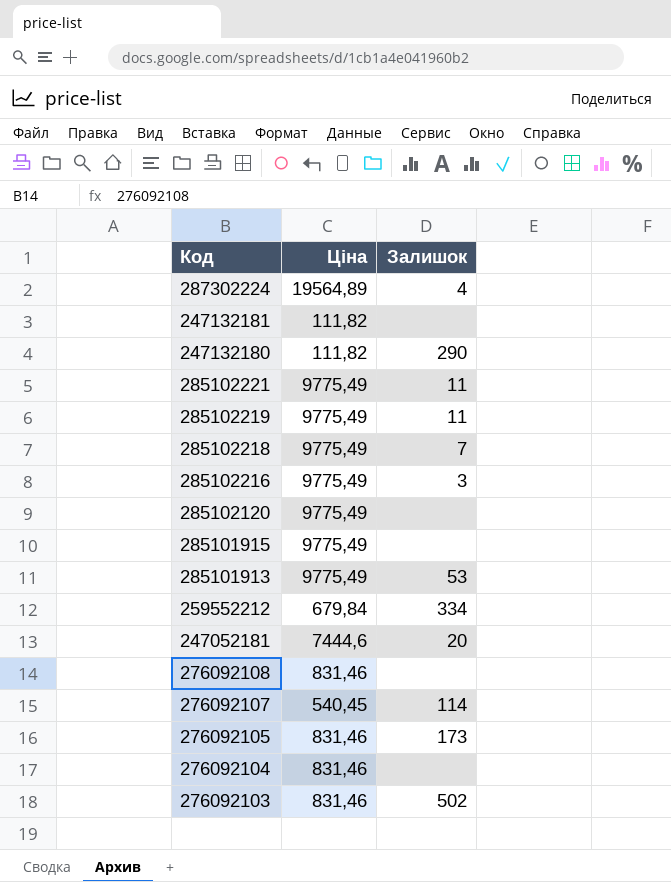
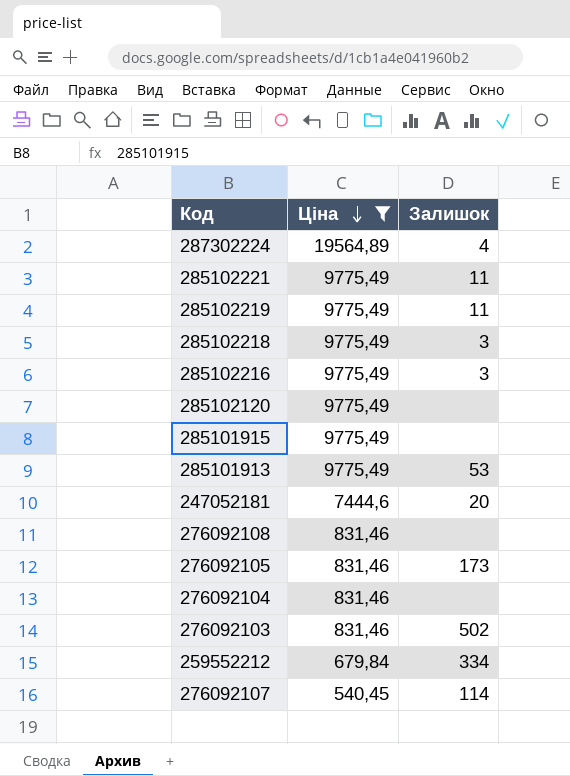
filter: none -> Ціна != 111,82
row order: none -> Ціна descending
285102218 | Залишок: 7 -> 3

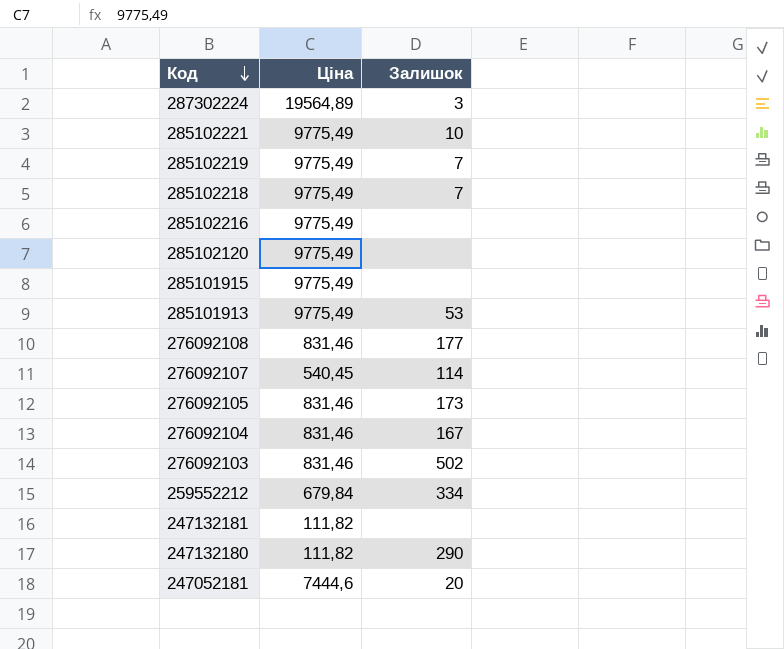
filter: Ціна != 111,82 -> none
row order: Ціна descending -> Код descending
287302224 | Залишок: 4 -> 3
285102221 | Залишок: 11 -> 10
285102219 | Залишок: 11 -> 7
285102218 | Залишок: 3 -> 7
285102216 | Залишок: 3 -> none
276092108 | Залишок: none -> 177
276092104 | Залишок: none -> 167

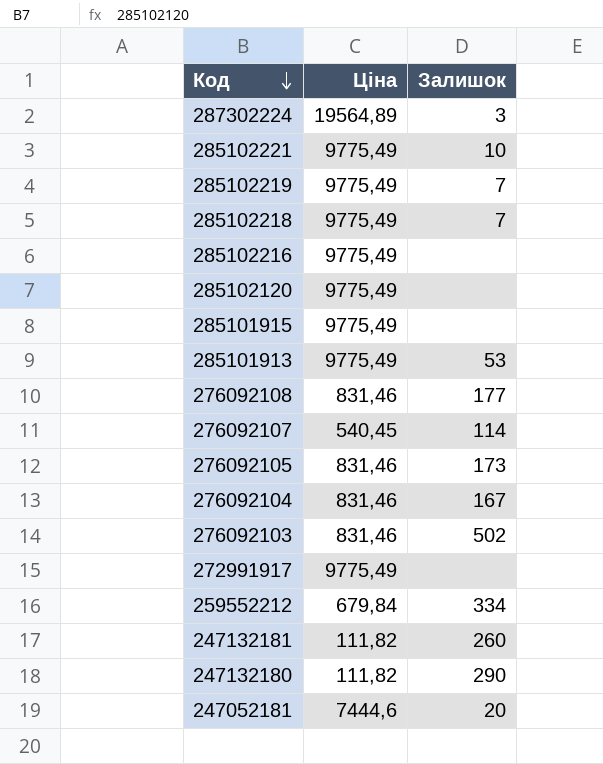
row 272991917: none -> 9775,49 | none
247132181 | Залишок: none -> 260

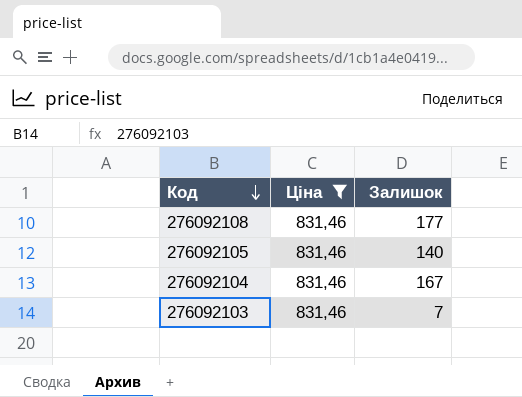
filter: none -> Ціна = 831,46
276092105 | Залишок: 173 -> 140
276092103 | Залишок: 502 -> 7

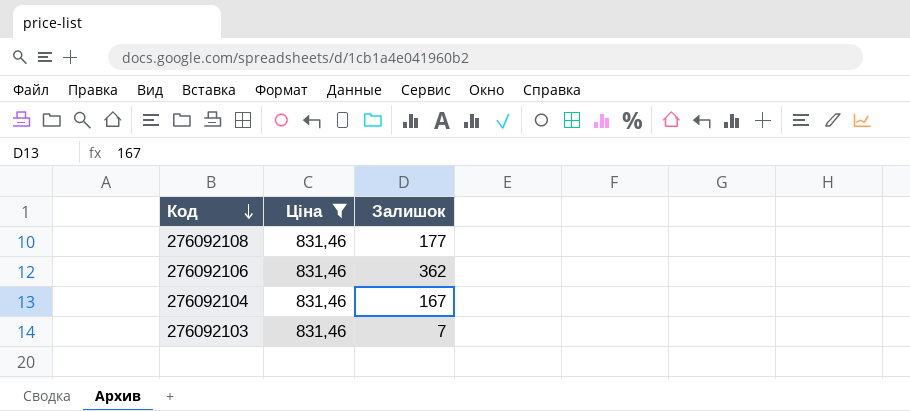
row 276092105: 831,46 | 140 -> none
row 276092106: none -> 831,46 | 362

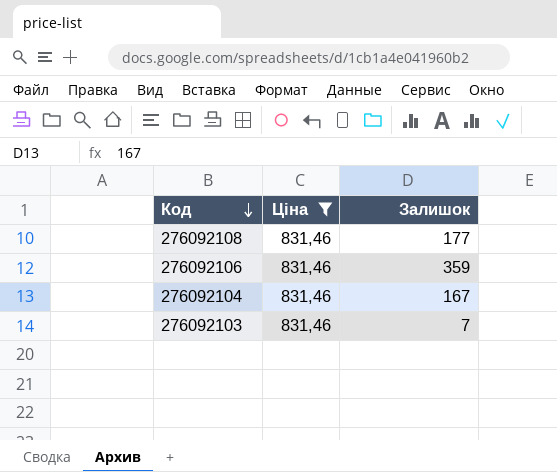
276092106 | Залишок: 362 -> 359

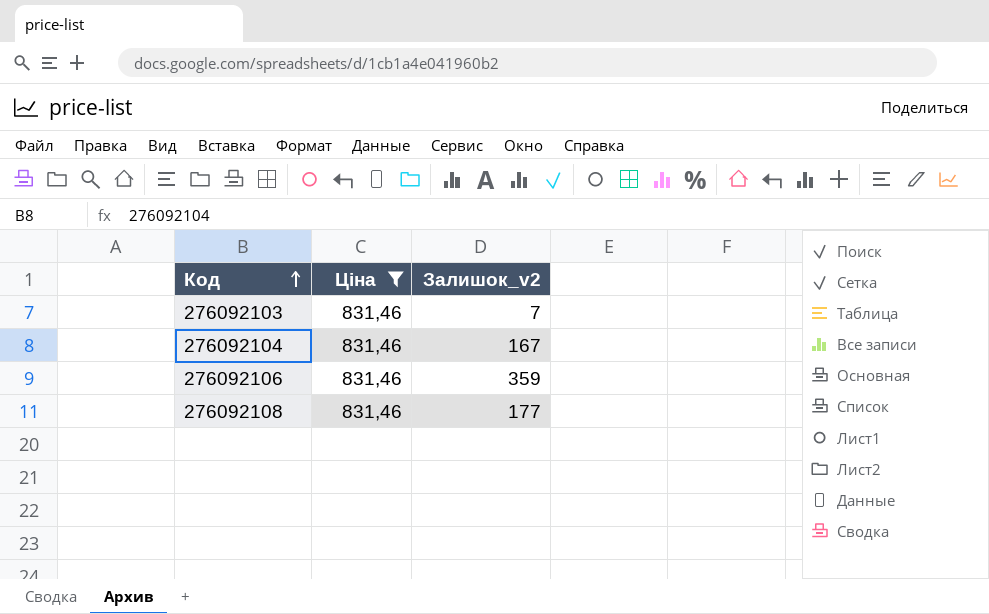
row order: Код descending -> Код ascending
column name: Залишок -> Залишок_v2

